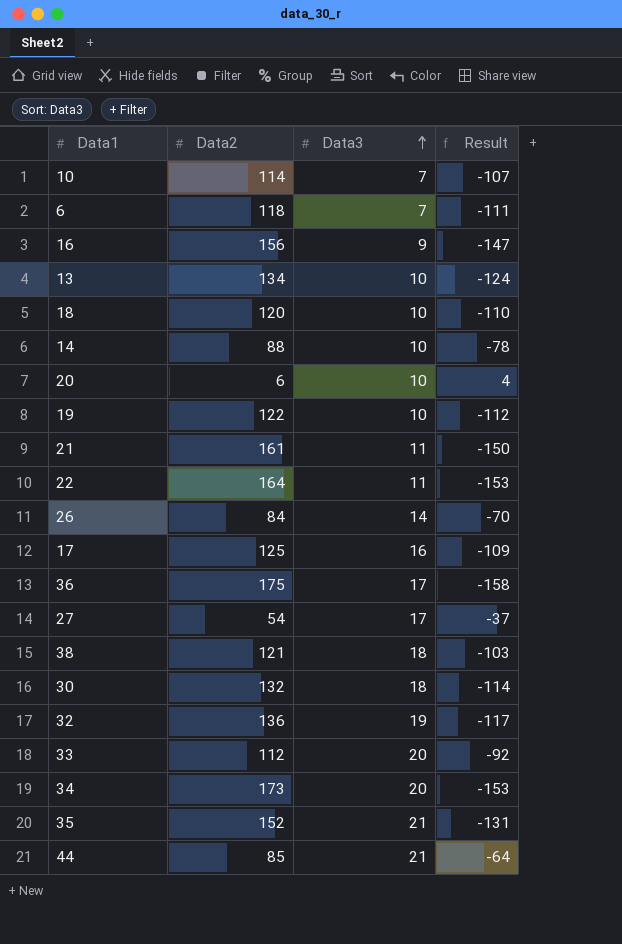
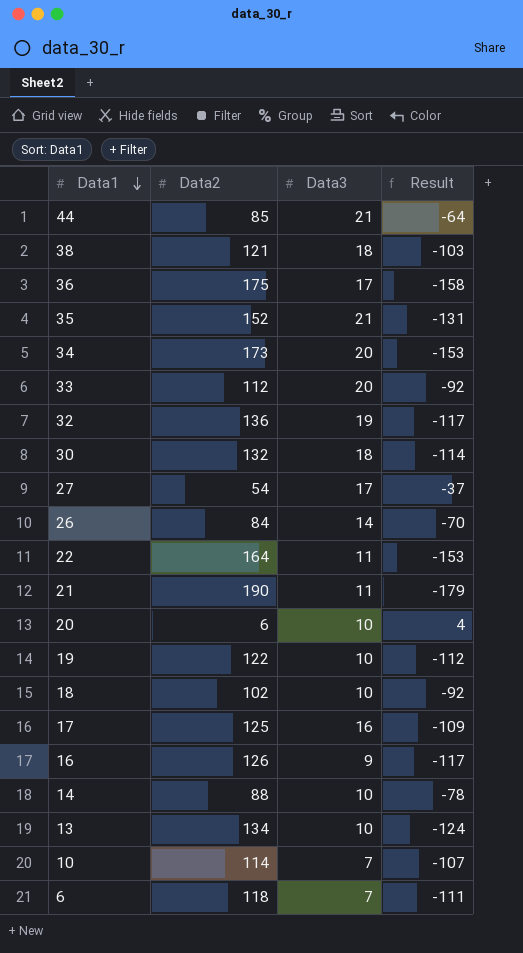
row order: Data3 ascending -> Data1 descending
21 | Data2: 161 -> 190
21 | Result: -150 -> -179
18 | Data2: 120 -> 102
18 | Result: -110 -> -92
16 | Data2: 156 -> 126
16 | Result: -147 -> -117

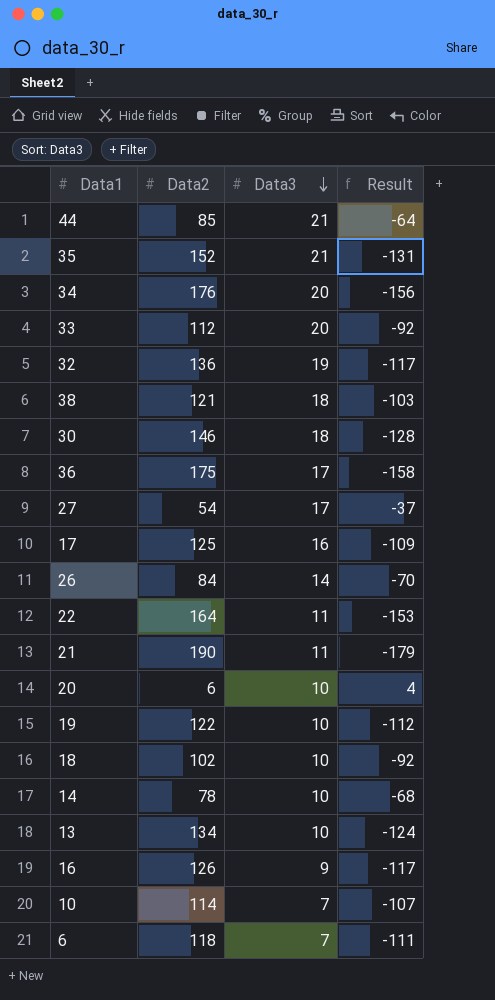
row order: Data1 descending -> Data3 descending
34 | Data2: 173 -> 176
34 | Result: -153 -> -156
30 | Data2: 132 -> 146
30 | Result: -114 -> -128
14 | Data2: 88 -> 78
14 | Result: -78 -> -68

